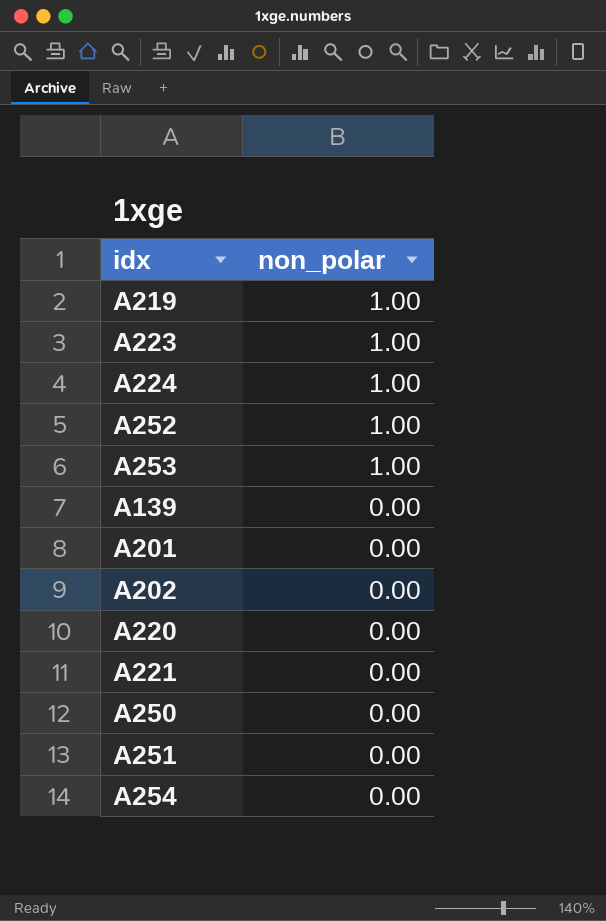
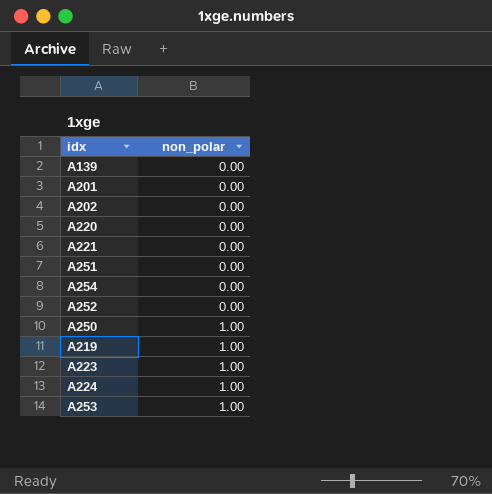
row order: non_polar descending -> non_polar ascending
A252 | non_polar: 1.00 -> 0.00
A250 | non_polar: 0.00 -> 1.00

